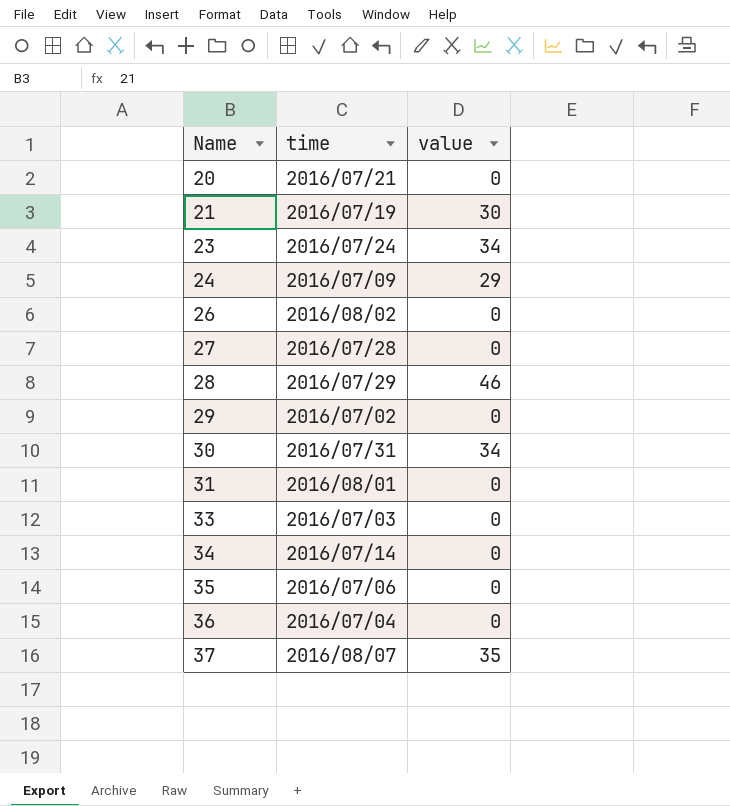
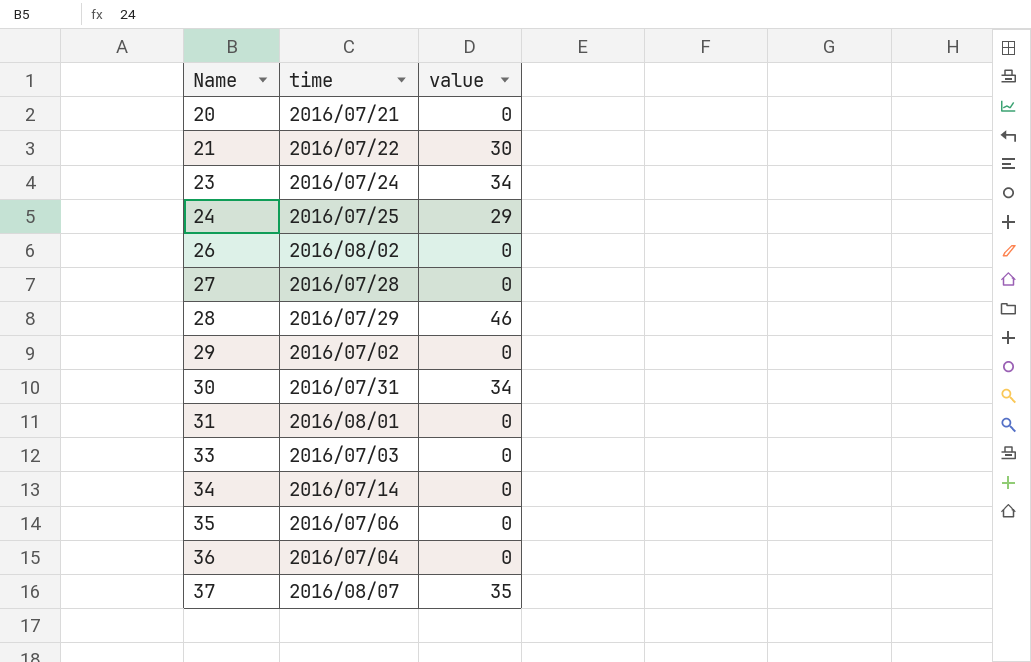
21 | time: 2016/07/19 -> 2016/07/22
24 | time: 2016/07/09 -> 2016/07/25

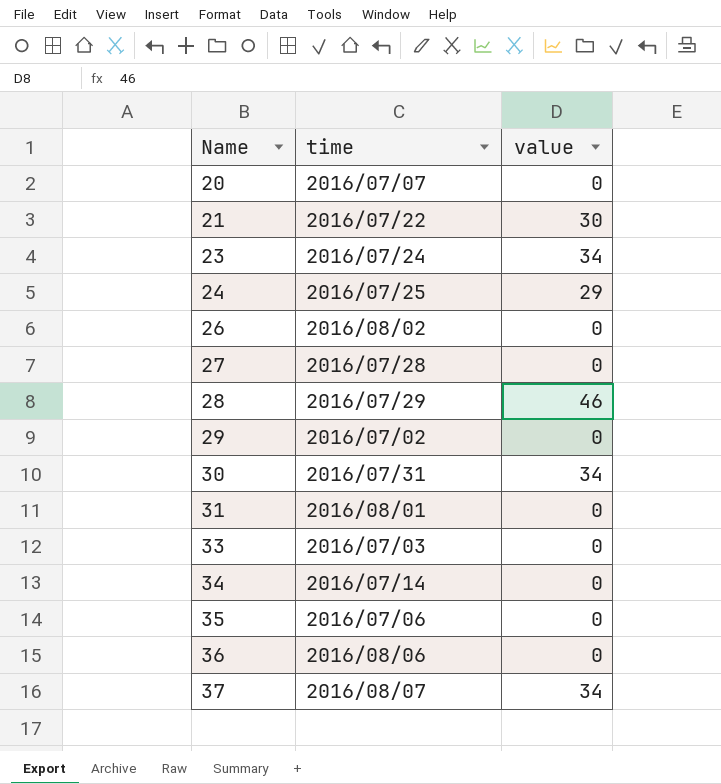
20 | time: 2016/07/21 -> 2016/07/07
36 | time: 2016/07/04 -> 2016/08/06
37 | value: 35 -> 34

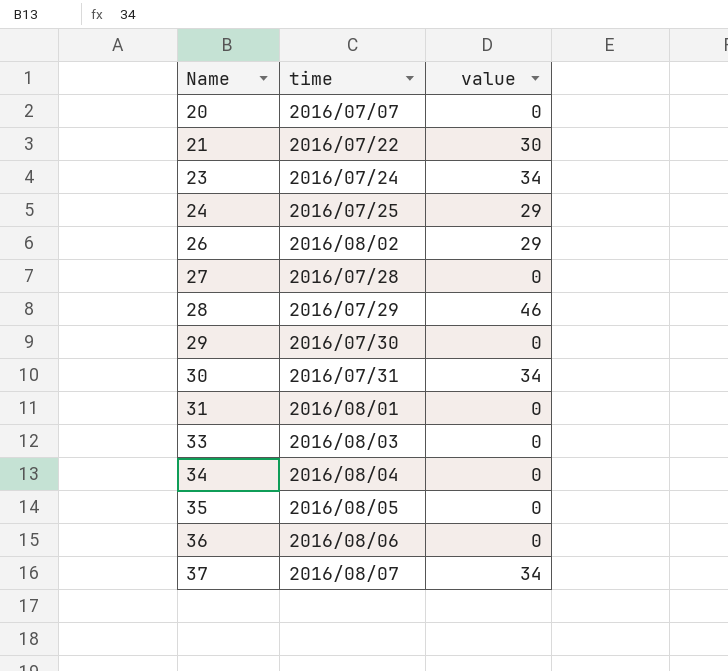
26 | value: 0 -> 29
29 | time: 2016/07/02 -> 2016/07/30
33 | time: 2016/07/03 -> 2016/08/03
34 | time: 2016/07/14 -> 2016/08/04
35 | time: 2016/07/06 -> 2016/08/05

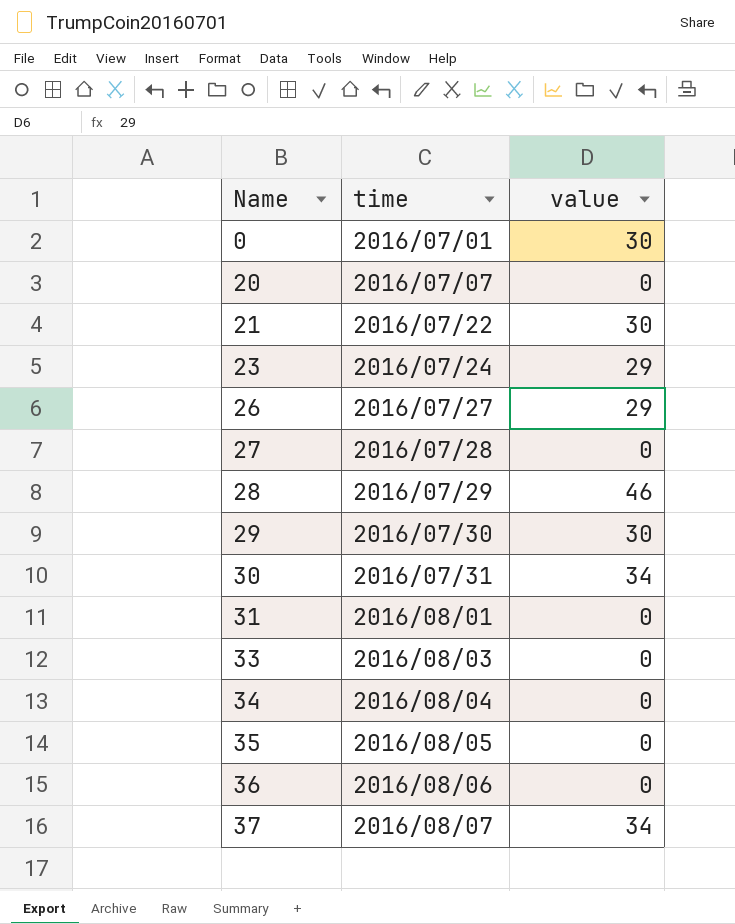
row 24: 2016/07/25 | 29 -> none
row 0: none -> 2016/07/01 | 30
23 | value: 34 -> 29
26 | time: 2016/08/02 -> 2016/07/27
29 | value: 0 -> 30

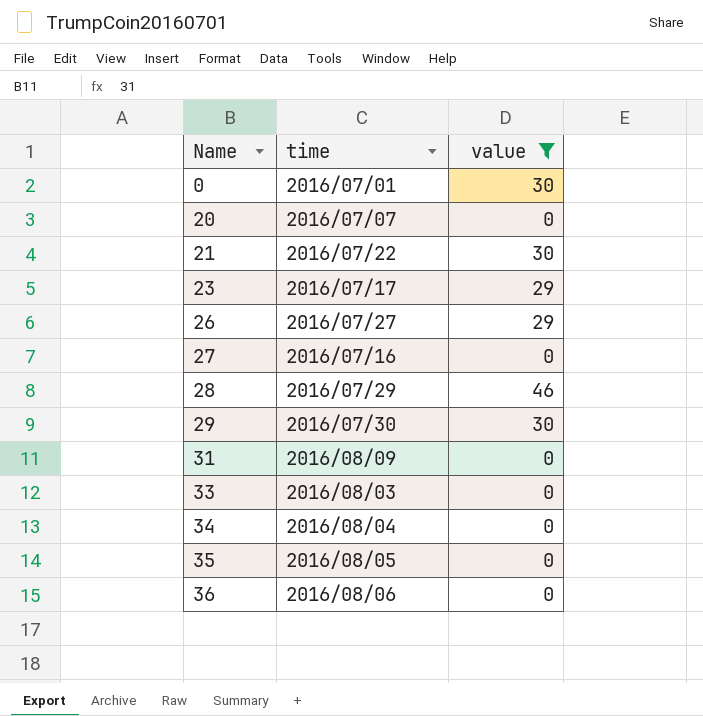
filter: none -> value != 34
23 | time: 2016/07/24 -> 2016/07/17
27 | time: 2016/07/28 -> 2016/07/16
31 | time: 2016/08/01 -> 2016/08/09

